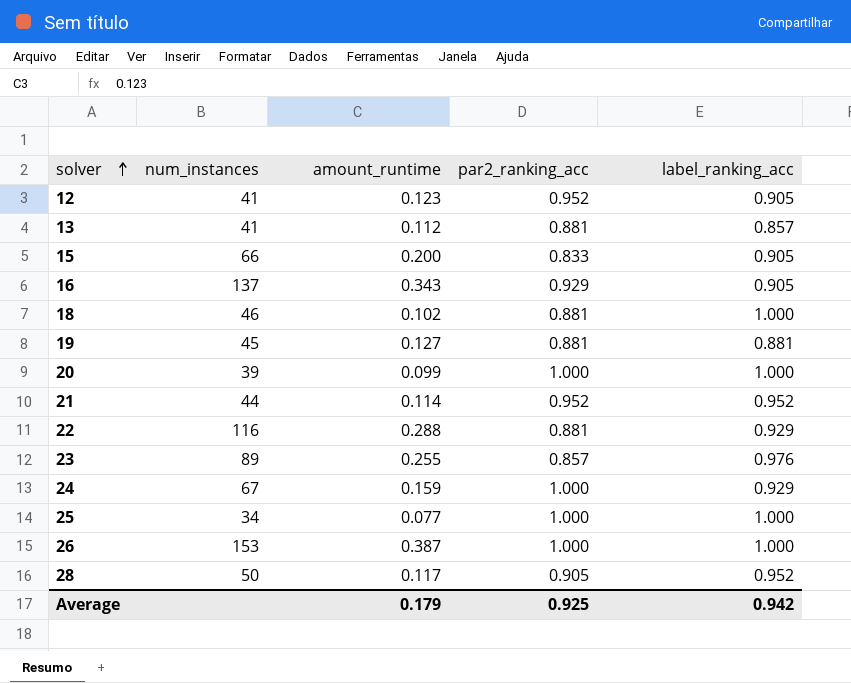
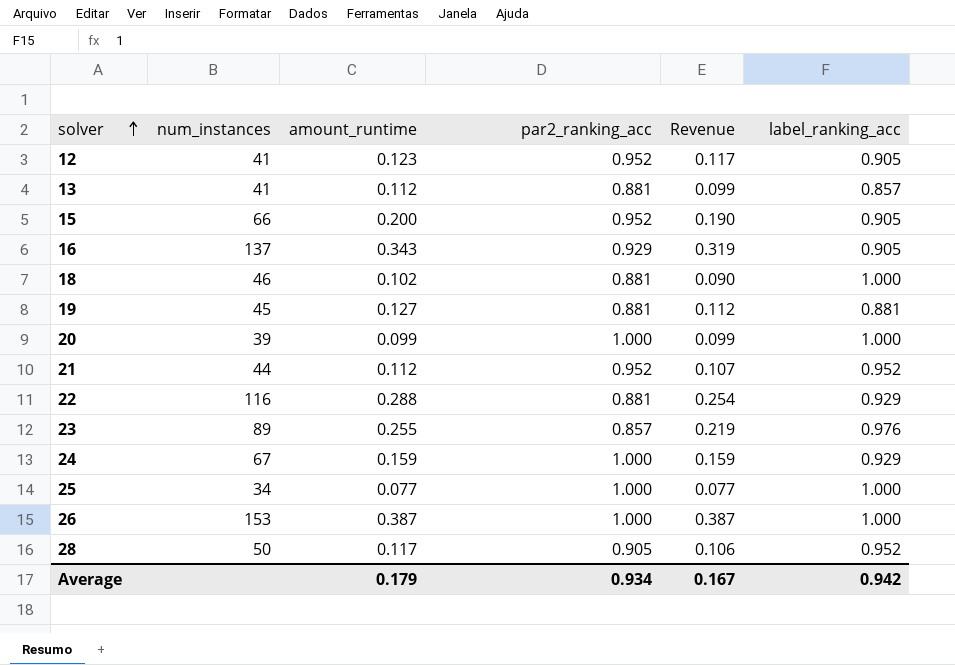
column Revenue | formula: none -> [amount_runtime] * [par2_ranking_acc]
15 | par2_ranking_acc: 0.833 -> 0.952
21 | amount_runtime: 0.114 -> 0.112
Average | par2_ranking_acc: 0.925 -> 0.934

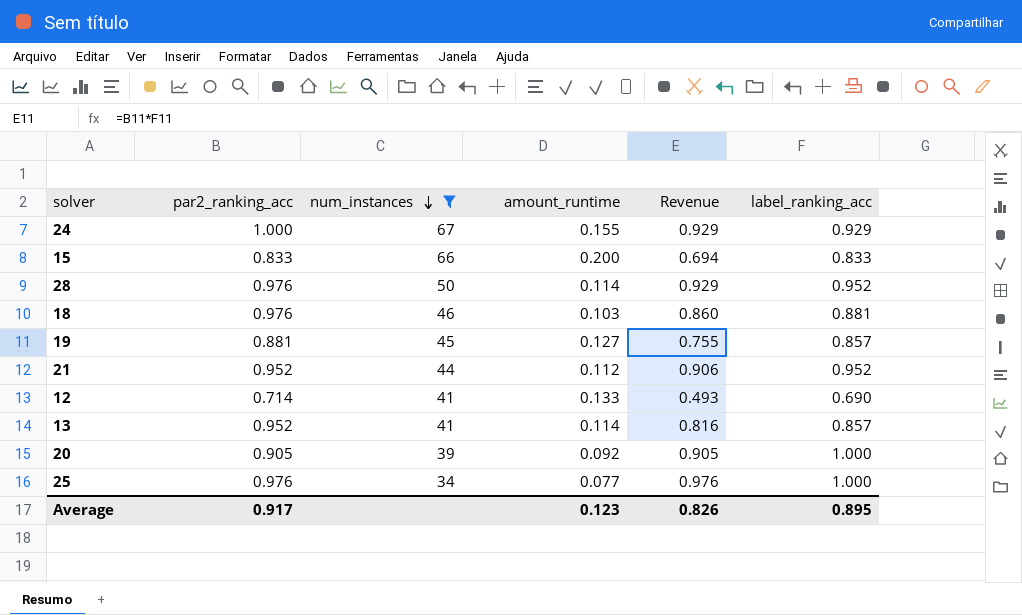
filter: none -> num_instances <= 67
row order: solver ascending -> num_instances descending
column par2_ranking_acc | position: 4 -> 2
column Revenue | formula: [amount_runtime] * [par2_ranking_acc] -> [par2_ranking_acc] * [label_ranking_acc]
24 | amount_runtime: 0.159 -> 0.155
15 | par2_ranking_acc: 0.952 -> 0.833
15 | label_ranking_acc: 0.905 -> 0.833
28 | par2_ranking_acc: 0.905 -> 0.976
28 | amount_runtime: 0.117 -> 0.114
18 | par2_ranking_acc: 0.881 -> 0.976
18 | amount_runtime: 0.102 -> 0.103
18 | label_ranking_acc: 1.000 -> 0.881
19 | label_ranking_acc: 0.881 -> 0.857
12 | par2_ranking_acc: 0.952 -> 0.714
12 | amount_runtime: 0.123 -> 0.133
12 | label_ranking_acc: 0.905 -> 0.690
13 | par2_ranking_acc: 0.881 -> 0.952
13 | amount_runtime: 0.112 -> 0.114
20 | par2_ranking_acc: 1.000 -> 0.905
20 | amount_runtime: 0.099 -> 0.092
25 | par2_ranking_acc: 1.000 -> 0.976
Average | par2_ranking_acc: 0.934 -> 0.917
Average | amount_runtime: 0.179 -> 0.123
Average | Revenue: 0.167 -> 0.826
Average | label_ranking_acc: 0.942 -> 0.895

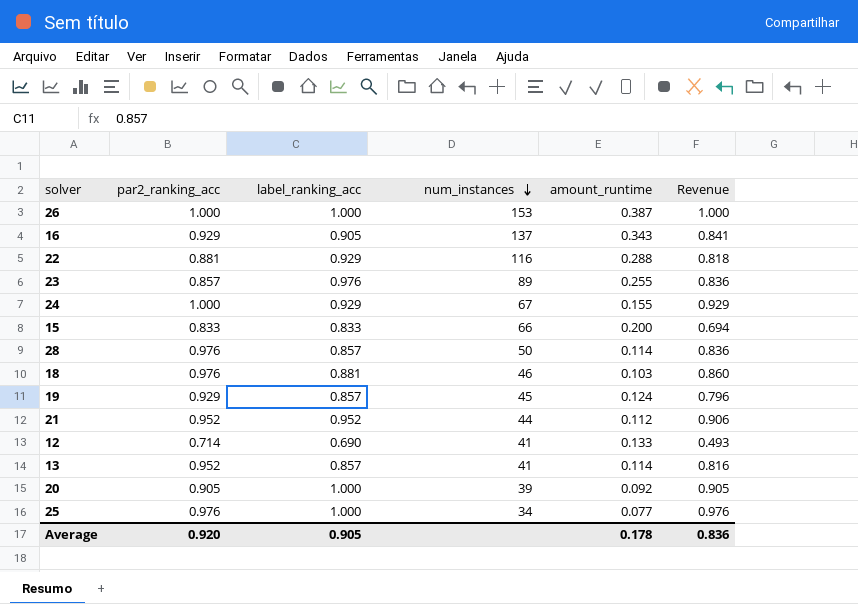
filter: num_instances <= 67 -> none
column label_ranking_acc | position: 6 -> 3
28 | label_ranking_acc: 0.952 -> 0.857
28 | Revenue: 0.929 -> 0.836
19 | par2_ranking_acc: 0.881 -> 0.929
19 | amount_runtime: 0.127 -> 0.124
19 | Revenue: 0.755 -> 0.796
Average | par2_ranking_acc: 0.917 -> 0.920
Average | label_ranking_acc: 0.895 -> 0.905
Average | amount_runtime: 0.123 -> 0.178
Average | Revenue: 0.826 -> 0.836

